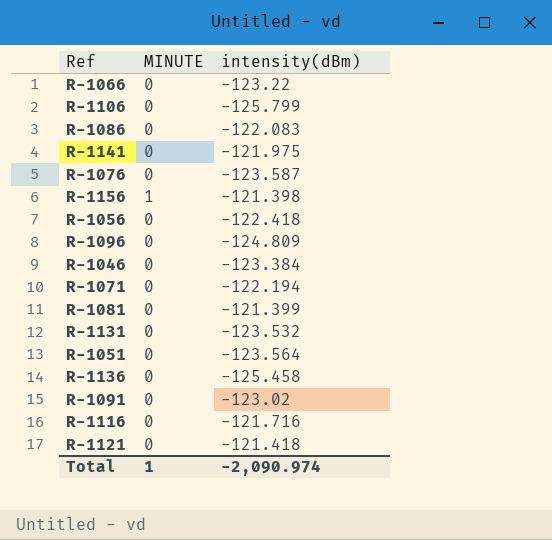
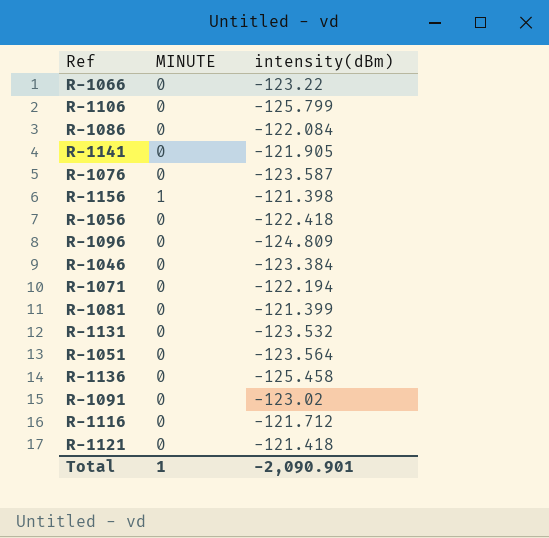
R-1086 | intensity(dBm): -122.083 -> -122.084
R-1141 | intensity(dBm): -121.975 -> -121.905
R-1116 | intensity(dBm): -121.716 -> -121.712
Total | intensity(dBm): -2,090.974 -> -2,090.901

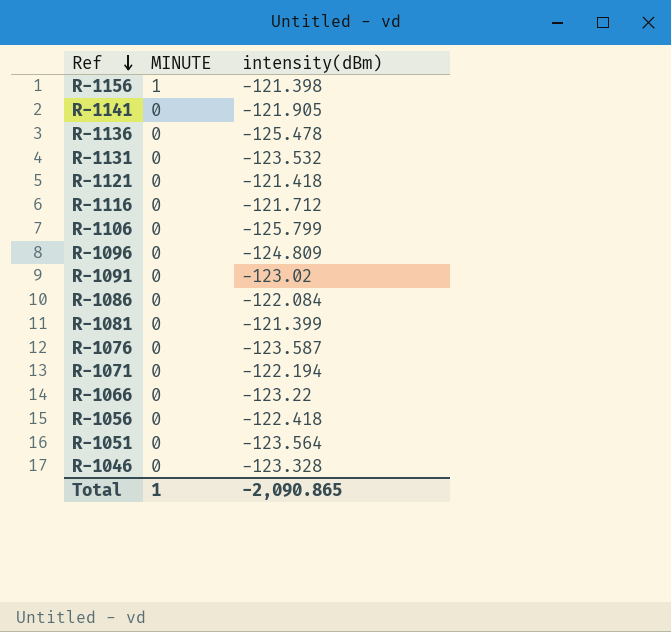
row order: none -> Ref descending
R-1136 | intensity(dBm): -125.458 -> -125.478
R-1046 | intensity(dBm): -123.384 -> -123.328
Total | intensity(dBm): -2,090.901 -> -2,090.865

